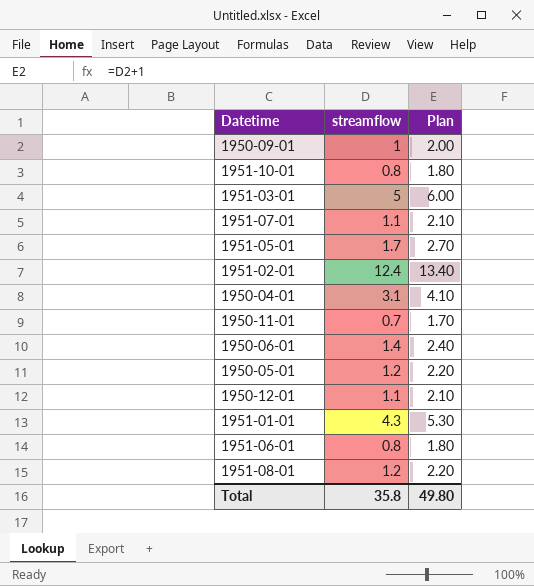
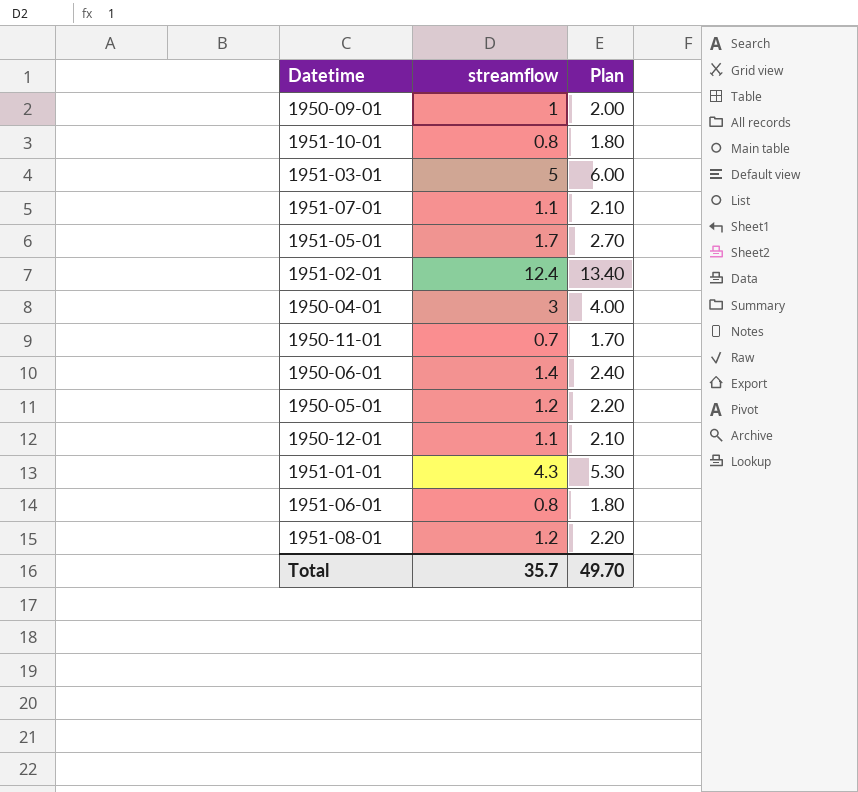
1950-04-01 | streamflow: 3.1 -> 3
1950-04-01 | Plan: 4.10 -> 4.00
Total | streamflow: 35.8 -> 35.7
Total | Plan: 49.80 -> 49.70

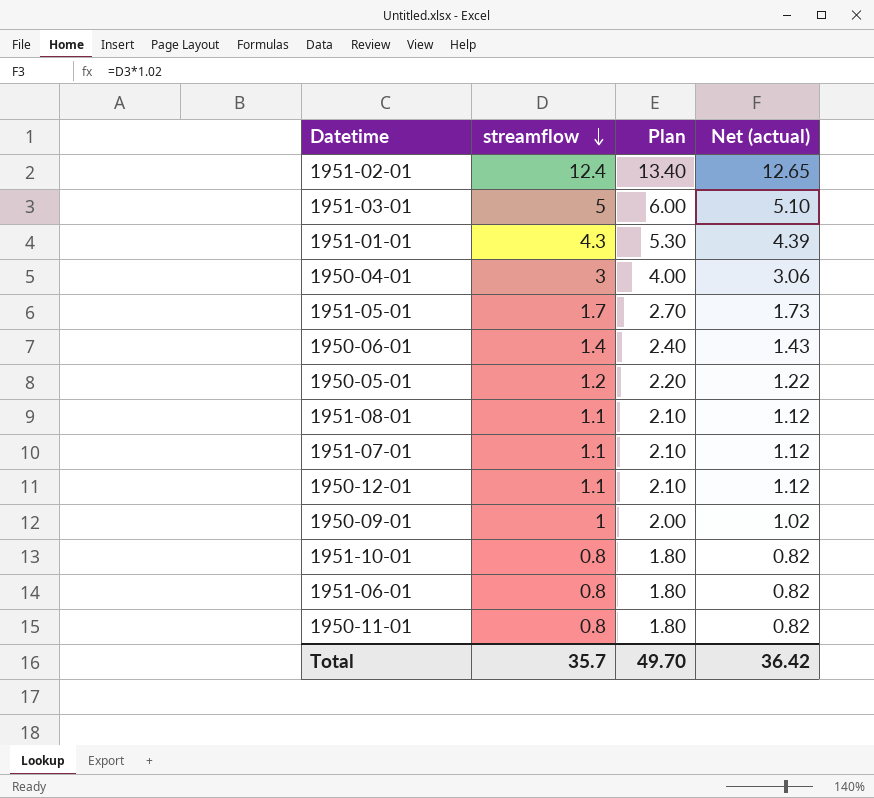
row order: none -> streamflow descending
column Net (actual) | formula: none -> [streamflow] * 1.02
1951-08-01 | streamflow: 1.2 -> 1.1
1951-08-01 | Plan: 2.20 -> 2.10
1950-11-01 | streamflow: 0.7 -> 0.8
1950-11-01 | Plan: 1.70 -> 1.80

